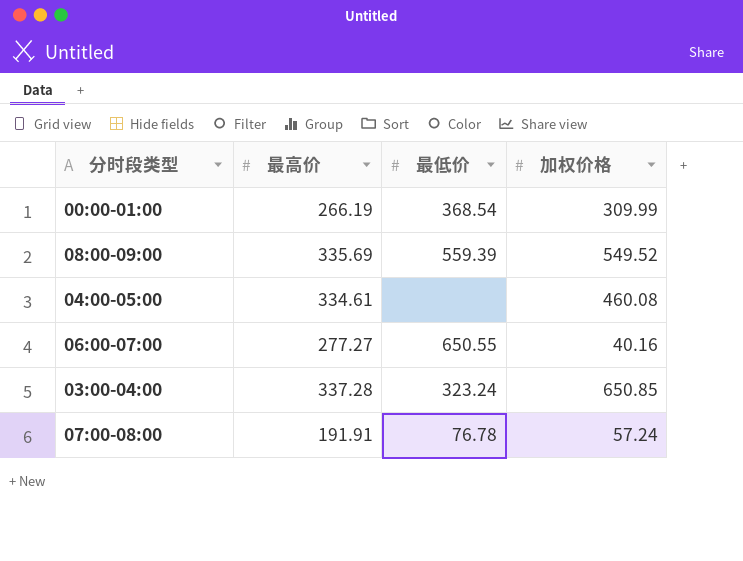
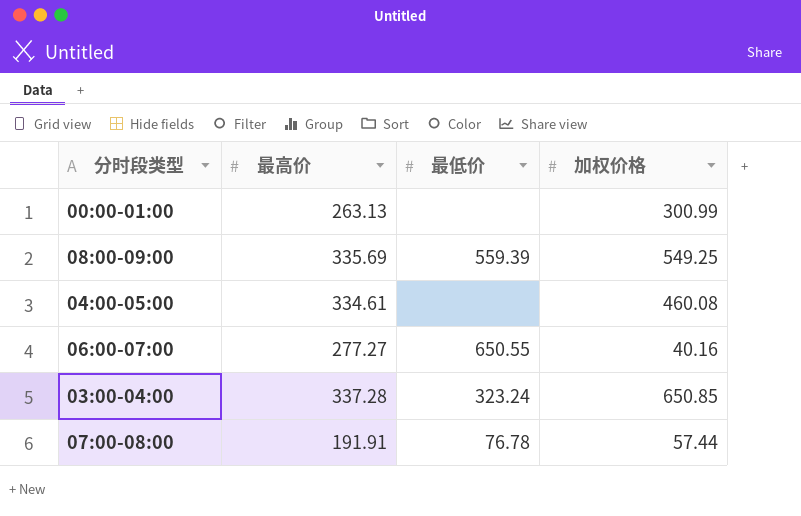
00:00-01:00 | 最高价: 266.19 -> 263.13
00:00-01:00 | 最低价: 368.54 -> none
00:00-01:00 | 加权价格: 309.99 -> 300.99
08:00-09:00 | 加权价格: 549.52 -> 549.25
07:00-08:00 | 加权价格: 57.24 -> 57.44

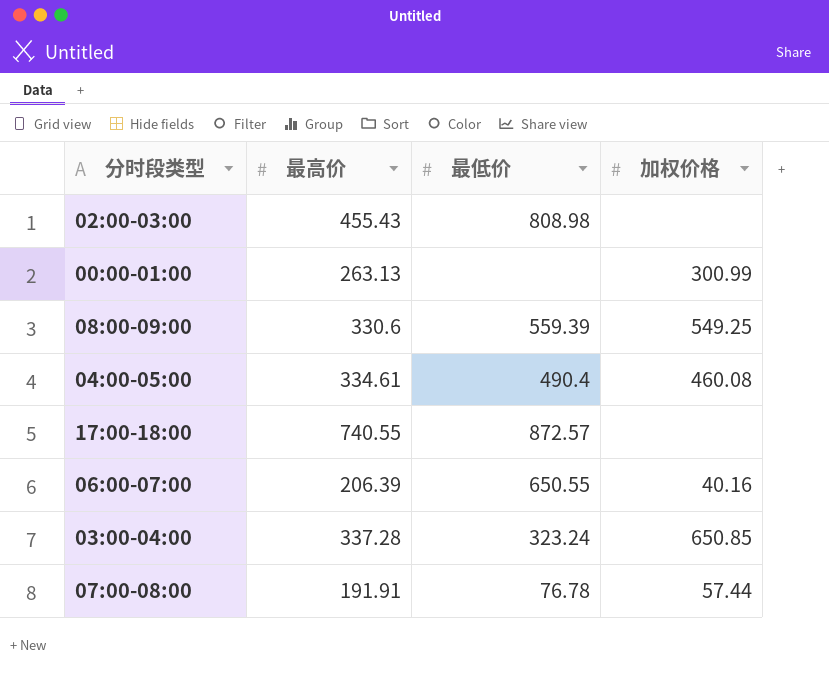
row 02:00-03:00: none -> 455.43 | 808.98 | none
08:00-09:00 | 最高价: 335.69 -> 330.6
04:00-05:00 | 最低价: none -> 490.4
row 17:00-18:00: none -> 740.55 | 872.57 | none
06:00-07:00 | 最高价: 277.27 -> 206.39

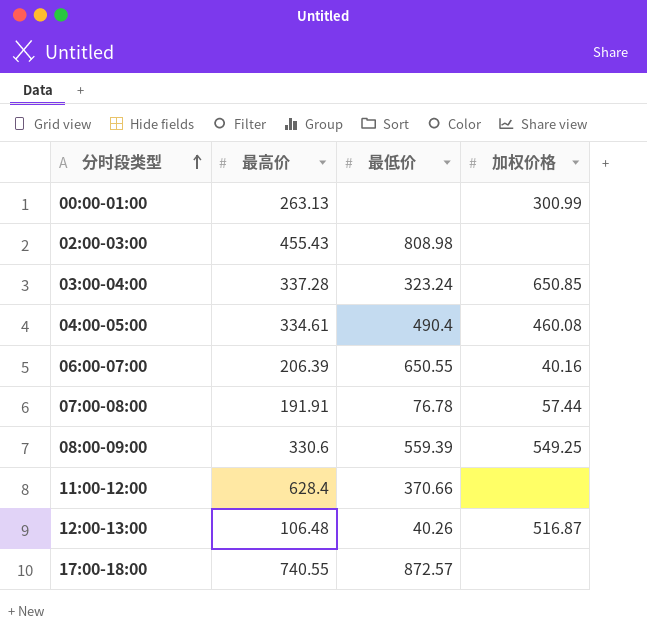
row order: none -> 分时段类型 ascending
row 11:00-12:00: none -> 628.4 | 370.66 | none
row 12:00-13:00: none -> 106.48 | 40.26 | 516.87

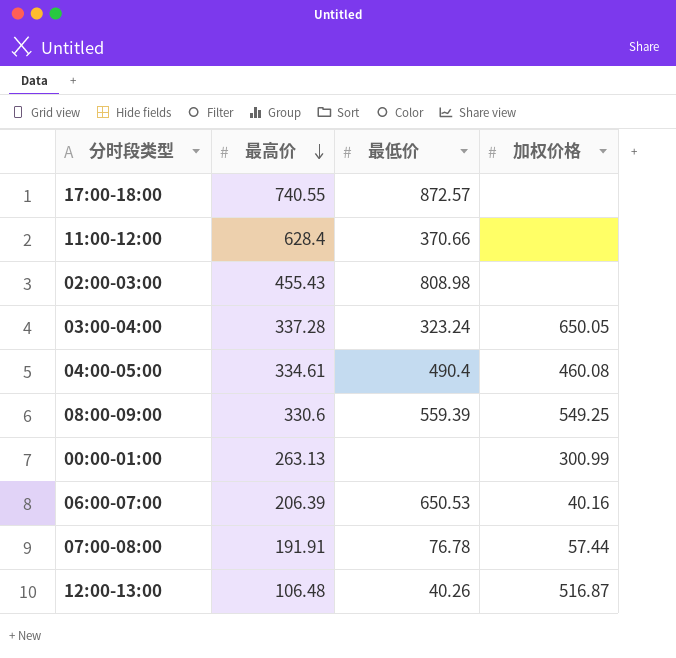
row order: 分时段类型 ascending -> 最高价 descending
03:00-04:00 | 加权价格: 650.85 -> 650.05
06:00-07:00 | 最低价: 650.55 -> 650.53

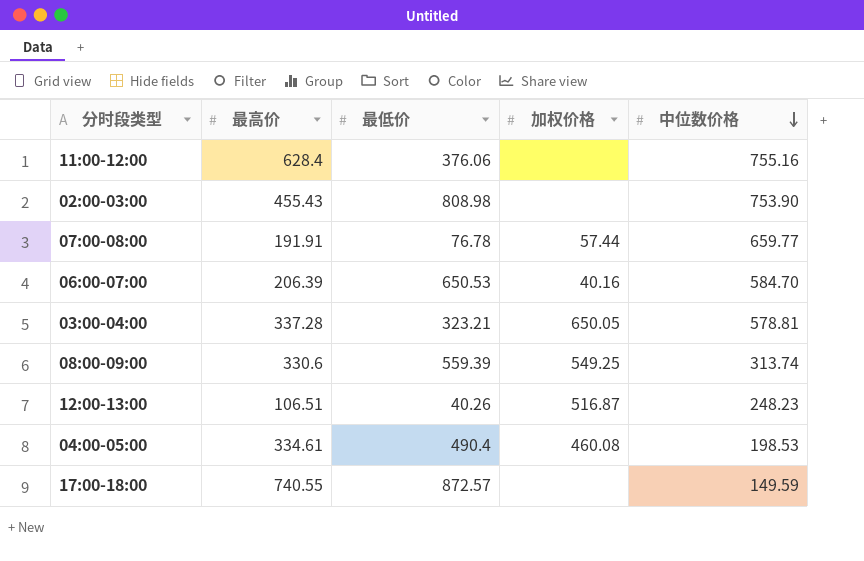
row order: 最高价 descending -> 中位数价格 descending
column 中位数价格 | position: none -> 5
row 00:00-01:00: 263.13 | none | 300.99 -> none
11:00-12:00 | 最低价: 370.66 -> 376.06
03:00-04:00 | 最低价: 323.24 -> 323.21
12:00-13:00 | 最高价: 106.48 -> 106.51

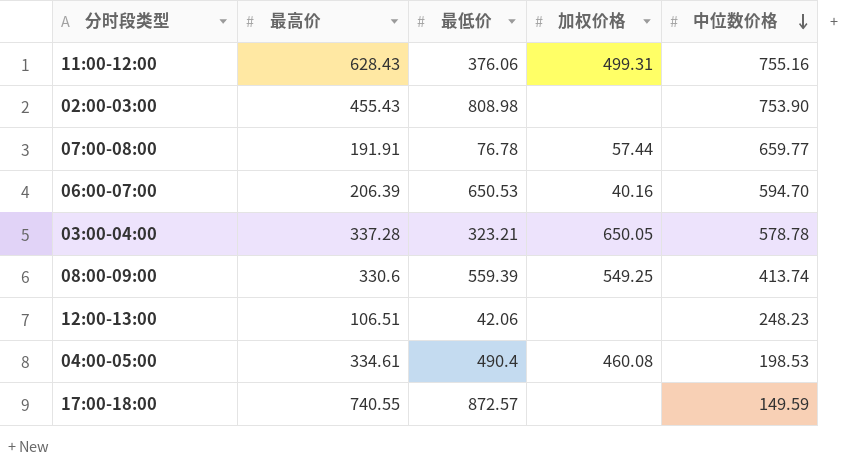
11:00-12:00 | 最高价: 628.4 -> 628.43
11:00-12:00 | 加权价格: none -> 499.31
06:00-07:00 | 中位数价格: 584.70 -> 594.70
03:00-04:00 | 中位数价格: 578.81 -> 578.78
08:00-09:00 | 中位数价格: 313.74 -> 413.74
12:00-13:00 | 最低价: 40.26 -> 42.06
12:00-13:00 | 加权价格: 516.87 -> none

